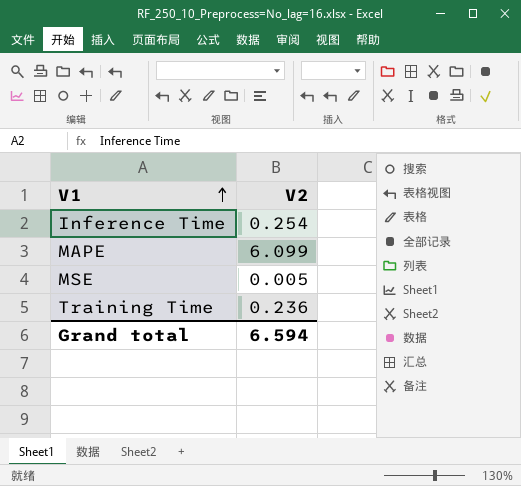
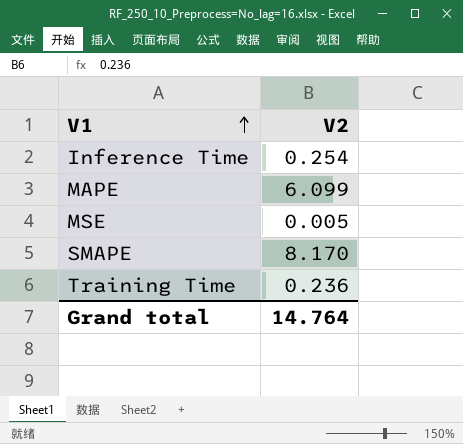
row SMAPE: none -> 8.170
Grand total | V2: 6.594 -> 14.764

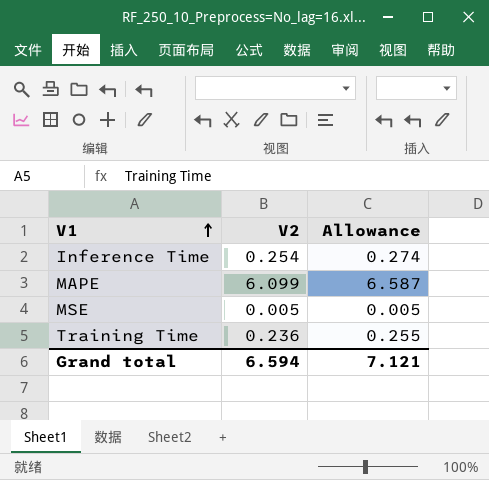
column Allowance | formula: none -> [V2] * 1.08
row SMAPE: 8.170 -> none
Grand total | V2: 14.764 -> 6.594

